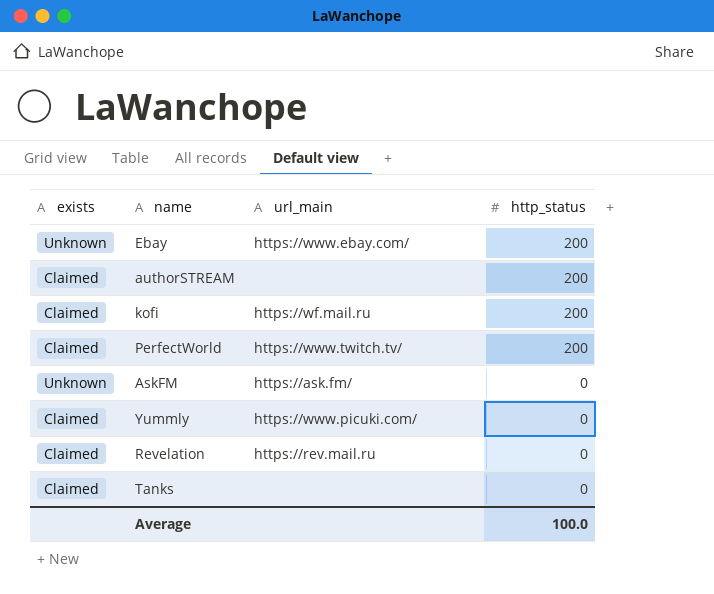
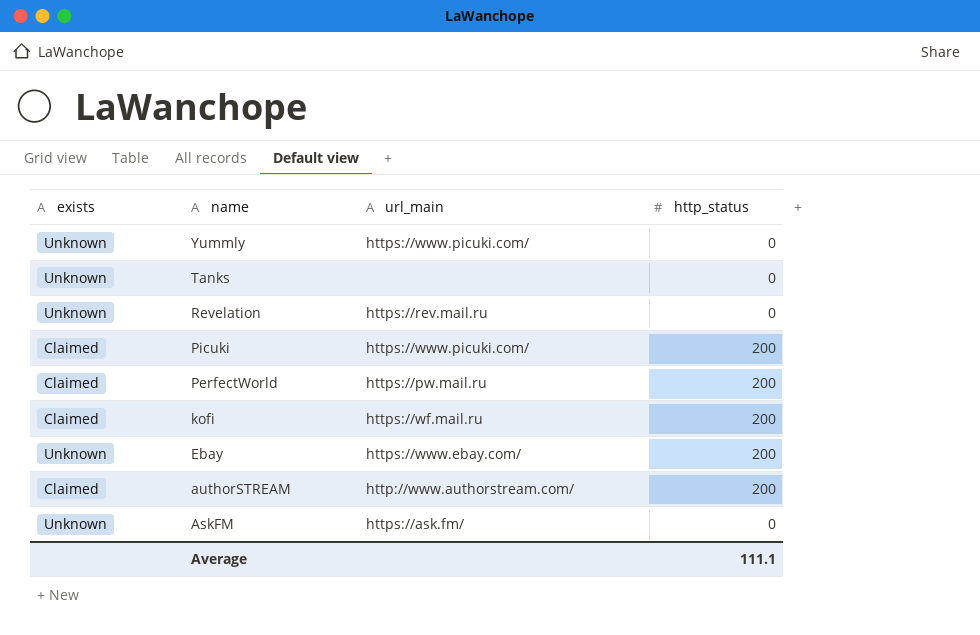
row order: http_status descending -> name descending
Yummly | exists: Claimed -> Unknown
Tanks | exists: Claimed -> Unknown
Revelation | exists: Claimed -> Unknown
row Picuki: none -> Claimed | https://www.picuki.com/ | 200
PerfectWorld | url_main: https://www.twitch.tv/ -> https://pw.mail.ru
authorSTREAM | url_main: none -> http://www.authorstream.com/
Average | http_status: 100.0 -> 111.1

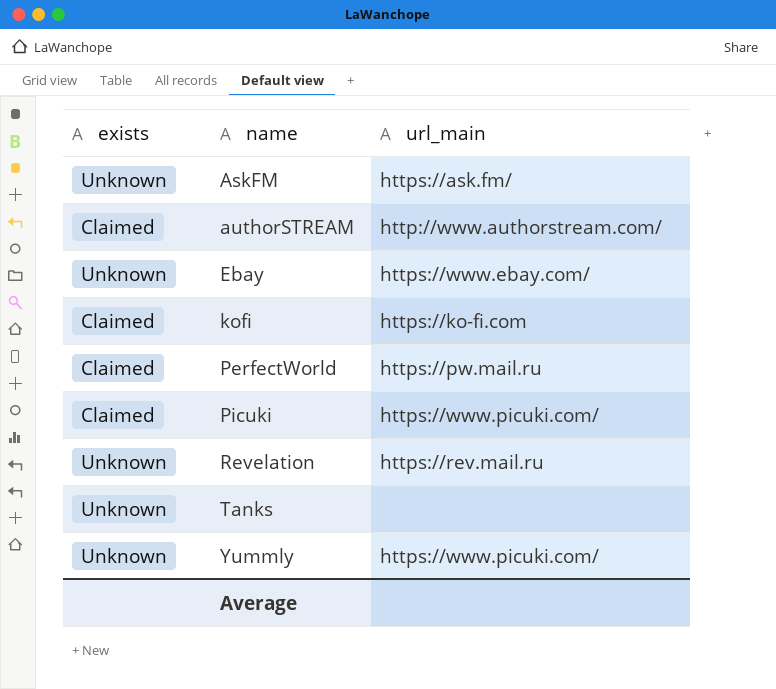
row order: name descending -> name ascending
column http_status | position: 4 -> none
kofi | url_main: https://wf.mail.ru -> https://ko-fi.com

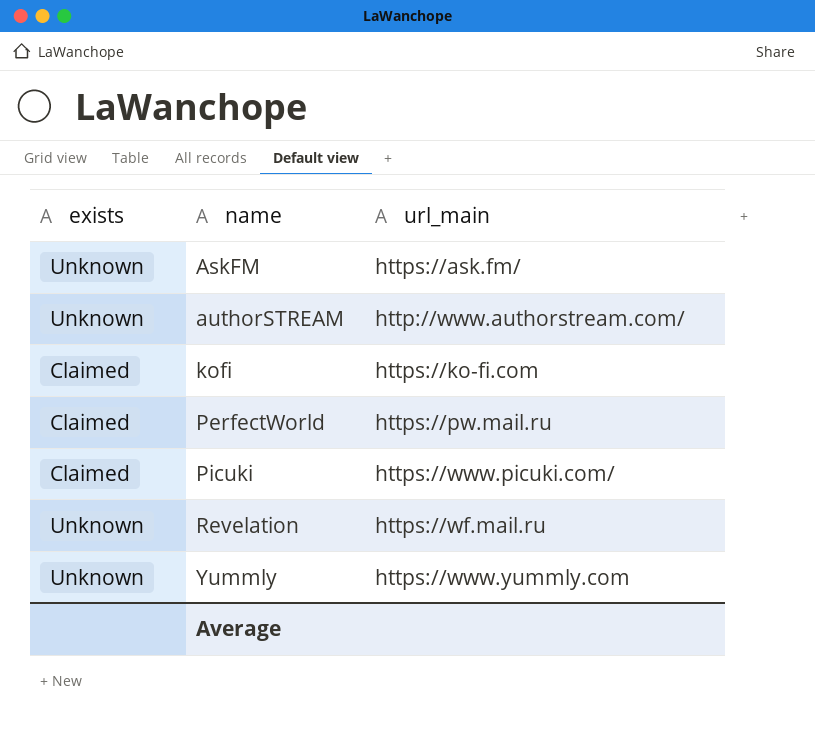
row Ebay: Unknown | https://www.ebay.com/ -> none
row Tanks: Unknown | none -> none
authorSTREAM | exists: Claimed -> Unknown
Revelation | url_main: https://rev.mail.ru -> https://wf.mail.ru
Yummly | url_main: https://www.picuki.com/ -> https://www.yummly.com

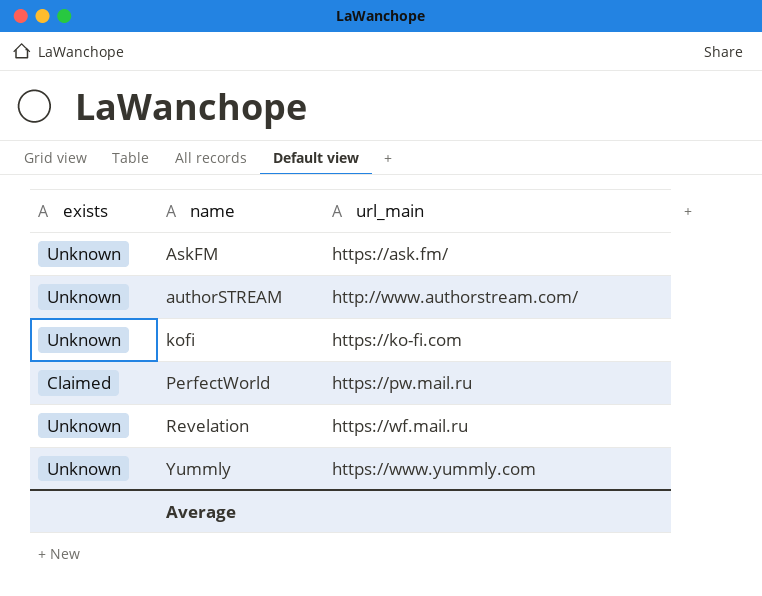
row Picuki: Claimed | https://www.picuki.com/ -> none
kofi | exists: Claimed -> Unknown

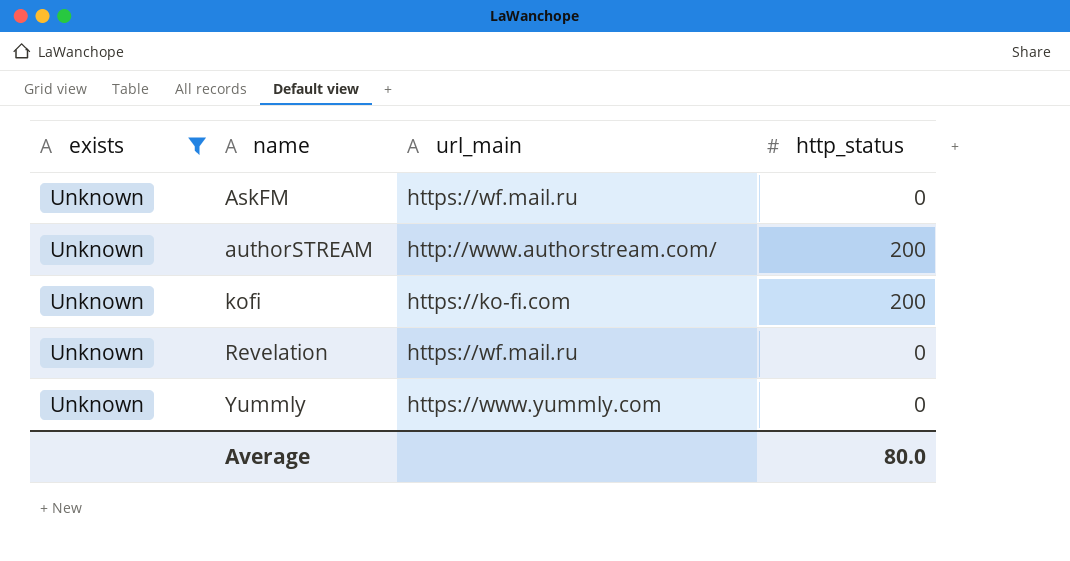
filter: none -> exists = Unknown
column http_status | position: none -> 4
AskFM | url_main: https://ask.fm/ -> https://wf.mail.ru

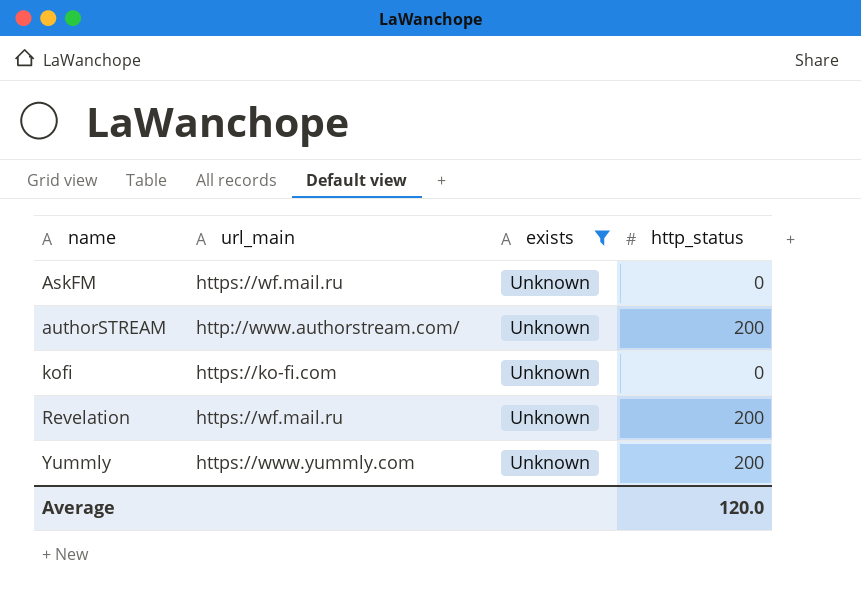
column exists | position: 1 -> 3
kofi | http_status: 200 -> 0
Revelation | http_status: 0 -> 200
Yummly | http_status: 0 -> 200
Average | http_status: 80.0 -> 120.0

